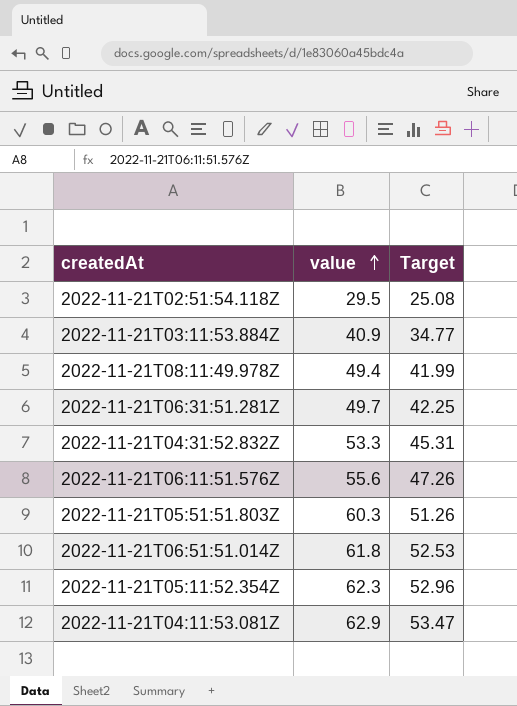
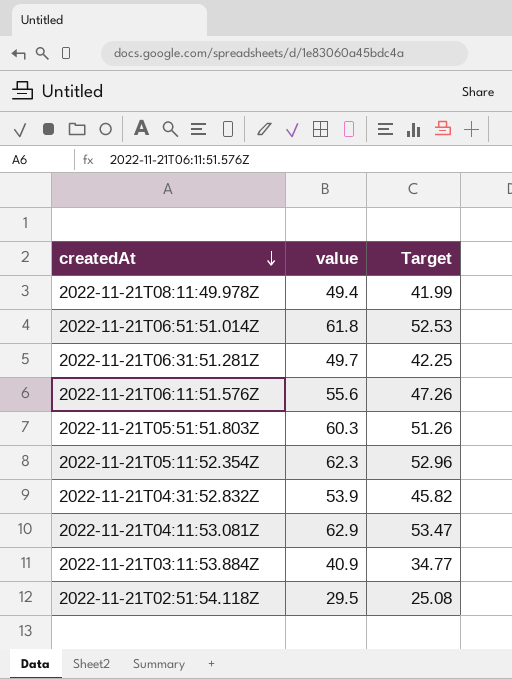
row order: value ascending -> createdAt descending
2022-11-21T04:31:52.832Z | value: 53.3 -> 53.9
2022-11-21T04:31:52.832Z | Target: 45.31 -> 45.82

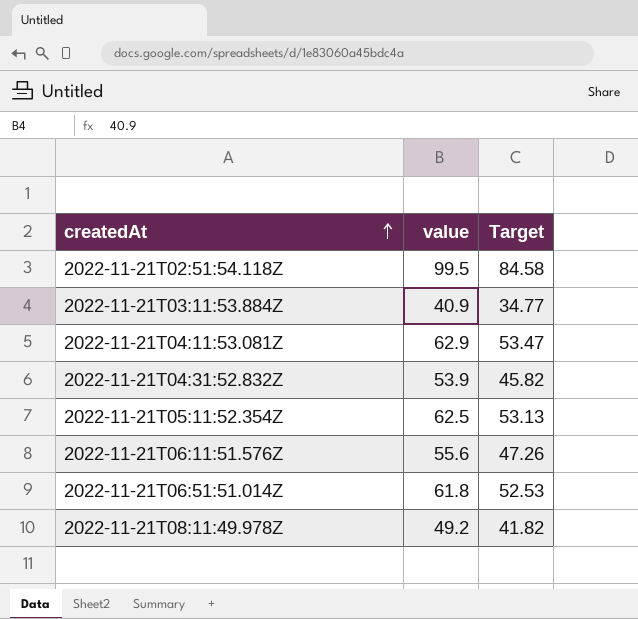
row order: createdAt descending -> createdAt ascending
row 2022-11-21T06:31:51.281Z: 49.7 | 42.25 -> none
row 2022-11-21T05:51:51.803Z: 60.3 | 51.26 -> none
2022-11-21T02:51:54.118Z | value: 29.5 -> 99.5
2022-11-21T02:51:54.118Z | Target: 25.08 -> 84.58
2022-11-21T05:11:52.354Z | value: 62.3 -> 62.5
2022-11-21T05:11:52.354Z | Target: 52.96 -> 53.13
2022-11-21T08:11:49.978Z | value: 49.4 -> 49.2
2022-11-21T08:11:49.978Z | Target: 41.99 -> 41.82

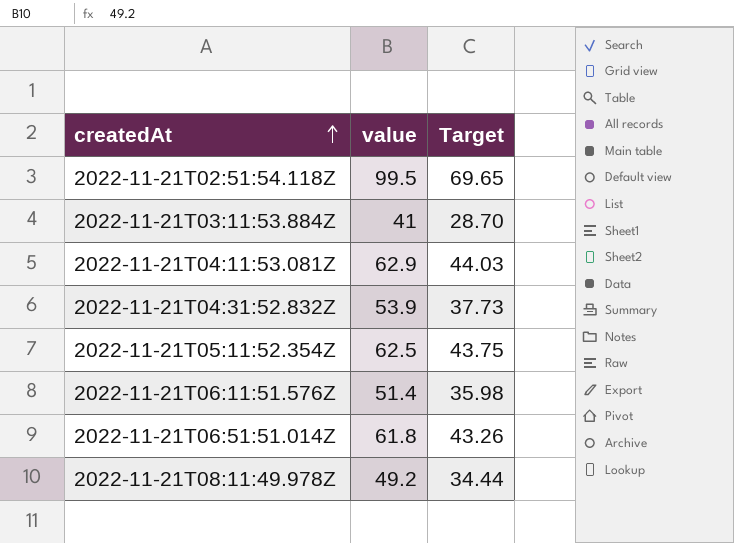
column Target | formula: [value] * 0.85 -> [value] * 0.7
2022-11-21T03:11:53.884Z | value: 40.9 -> 41
2022-11-21T06:11:51.576Z | value: 55.6 -> 51.4

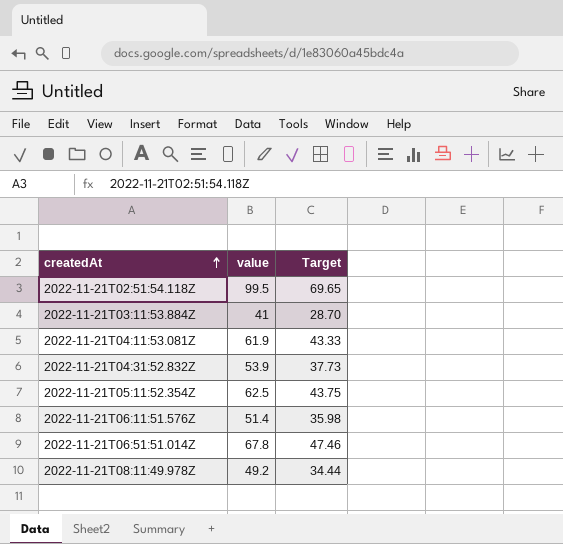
2022-11-21T04:11:53.081Z | value: 62.9 -> 61.9
2022-11-21T04:11:53.081Z | Target: 44.03 -> 43.33
2022-11-21T06:51:51.014Z | value: 61.8 -> 67.8
2022-11-21T06:51:51.014Z | Target: 43.26 -> 47.46

